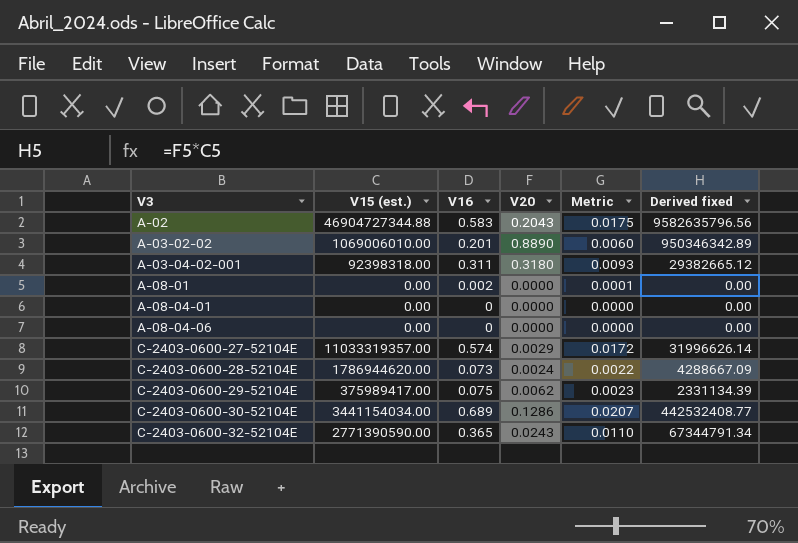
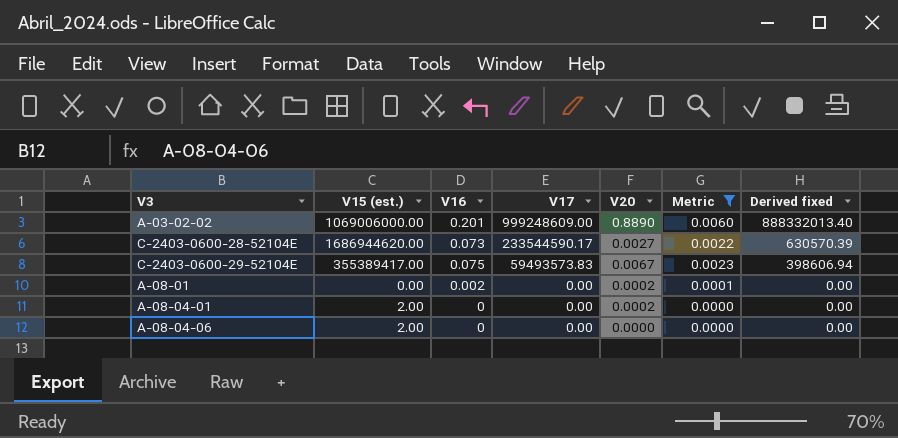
filter: none -> Metric <= 0.0060
row order: V3 ascending -> V17 descending
column V17 | position: none -> 4
column Derived fixed | formula: [V15 (est.)] * [V20] -> [V17] * [V20]
A-03-02-02 | V15 (est.): 1069006010.00 -> 1069006000.00
C-2403-0600-28-52104E | V15 (est.): 1786944620.00 -> 1686944620.00
C-2403-0600-28-52104E | V20: 0.0024 -> 0.0027
C-2403-0600-29-52104E | V15 (est.): 375989417.00 -> 355389417.00
C-2403-0600-29-52104E | V20: 0.0062 -> 0.0067
A-08-01 | V20: 0.0000 -> 0.0002
A-08-04-01 | V15 (est.): 0.00 -> 2.00
A-08-04-01 | V20: 0.0000 -> 0.0002
A-08-04-06 | V15 (est.): 0.00 -> 2.00

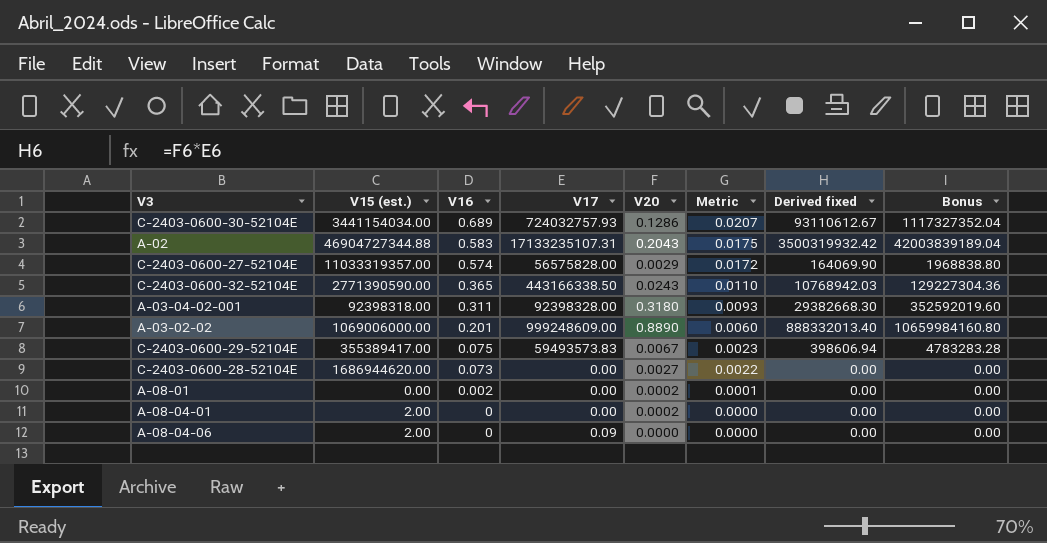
filter: Metric <= 0.0060 -> none
row order: V17 descending -> V16 descending
column Bonus | formula: none -> [Derived fixed] * 12
C-2403-0600-28-52104E | V17: 233544590.17 -> 0.00
C-2403-0600-28-52104E | Derived fixed: 630570.39 -> 0.00
A-08-04-06 | V17: 0.00 -> 0.09

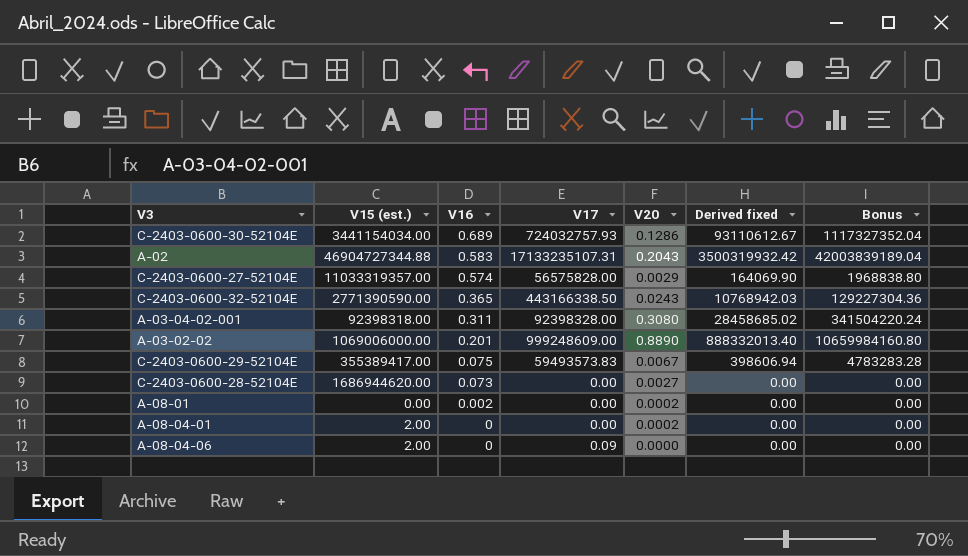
column Metric | formula: [V16] * 0.03 -> none
A-03-04-02-001 | V20: 0.3180 -> 0.3080
A-03-04-02-001 | Derived fixed: 29382668.30 -> 28458685.02
A-03-04-02-001 | Bonus: 352592019.60 -> 341504220.24

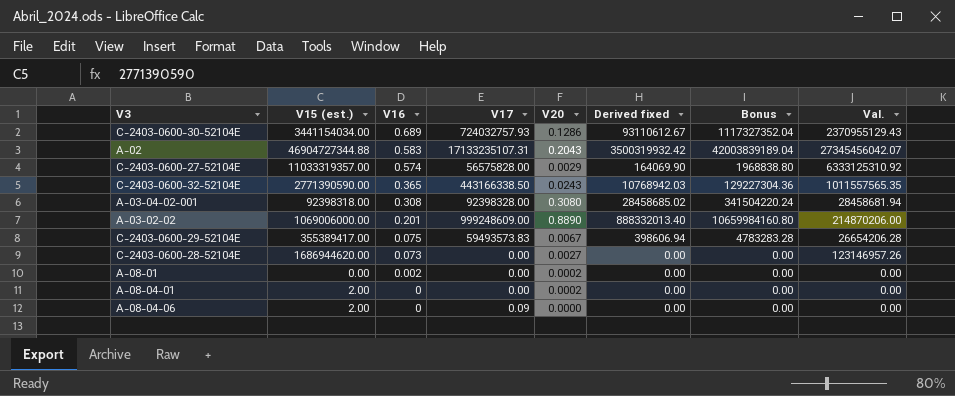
column Val. | formula: none -> [V15 (est.)] * [V16]
A-03-04-02-001 | V16: 0.311 -> 0.308

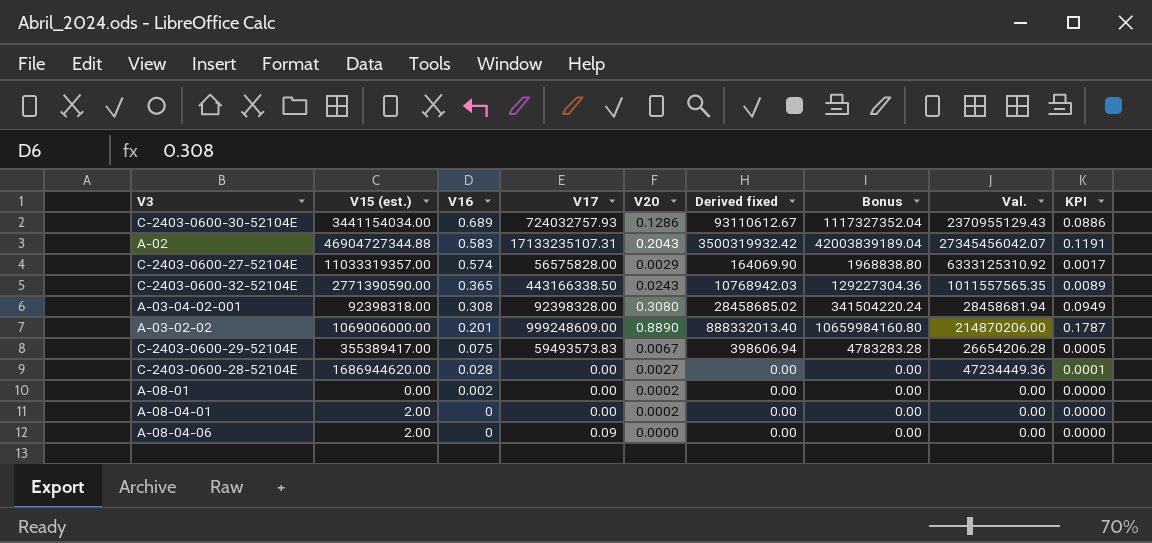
column KPI | formula: none -> [V16] * [V20]
C-2403-0600-28-52104E | V16: 0.073 -> 0.028
C-2403-0600-28-52104E | Val.: 123146957.26 -> 47234449.36

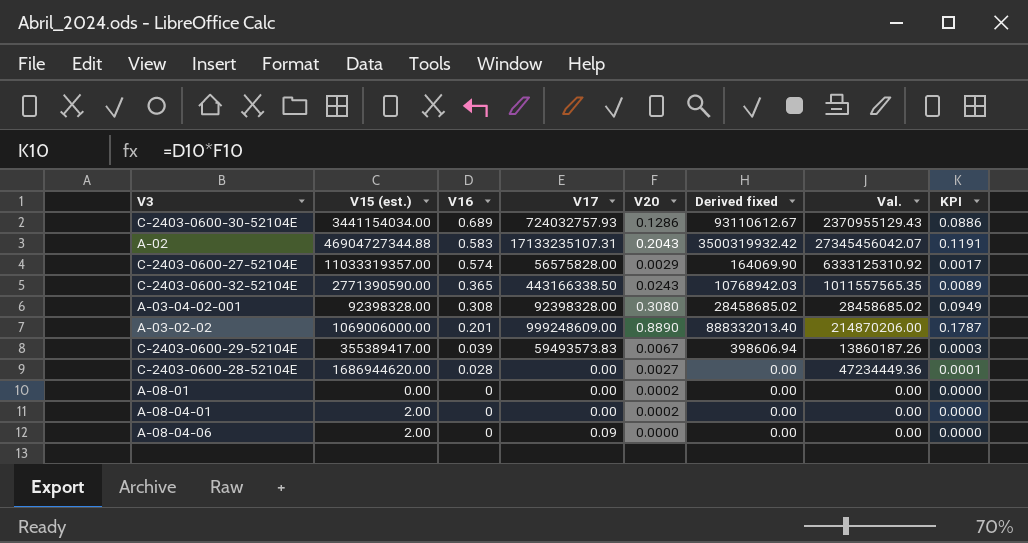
column Bonus | formula: [Derived fixed] * 12 -> none
A-03-04-02-001 | V15 (est.): 92398318.00 -> 92398328.00
A-03-04-02-001 | Val.: 28458681.94 -> 28458685.02
C-2403-0600-29-52104E | V16: 0.075 -> 0.039
C-2403-0600-29-52104E | Val.: 26654206.28 -> 13860187.26
C-2403-0600-29-52104E | KPI: 0.0005 -> 0.0003
A-08-01 | V16: 0.002 -> 0

